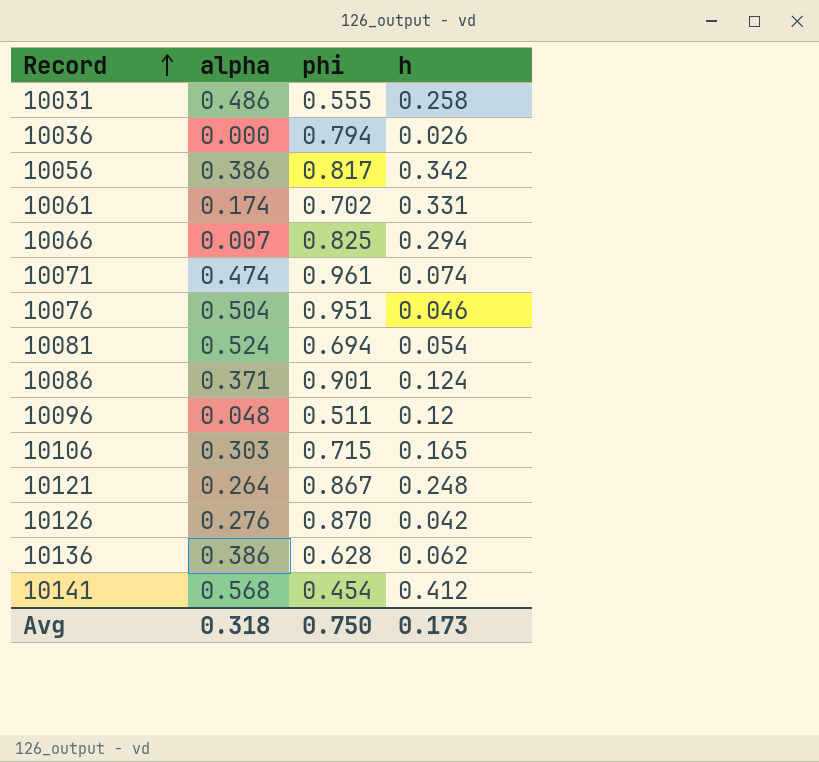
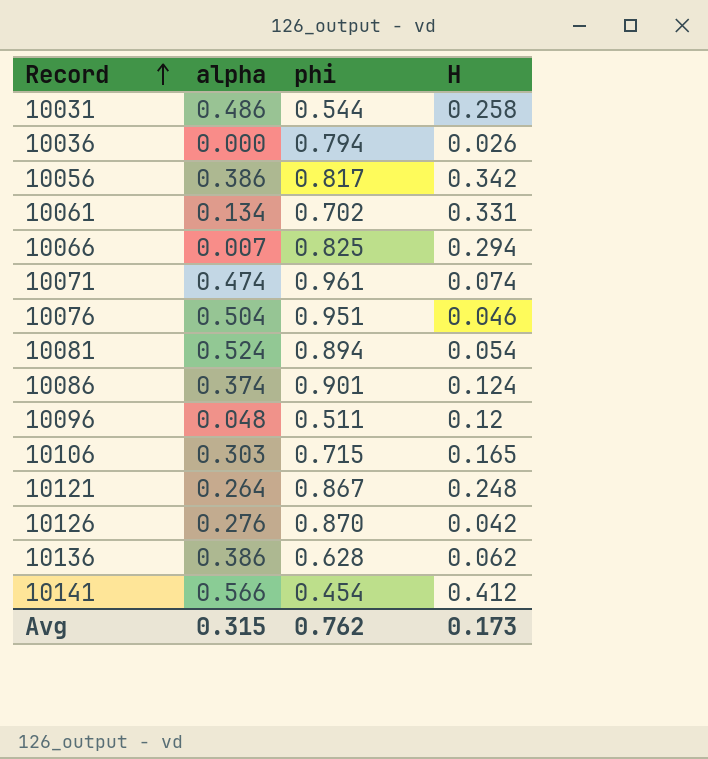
column name: h -> H
10031 | phi: 0.555 -> 0.544
10061 | alpha: 0.174 -> 0.134
10081 | phi: 0.694 -> 0.894
10086 | alpha: 0.371 -> 0.374
10141 | alpha: 0.568 -> 0.566
Avg | alpha: 0.318 -> 0.315
Avg | phi: 0.750 -> 0.762

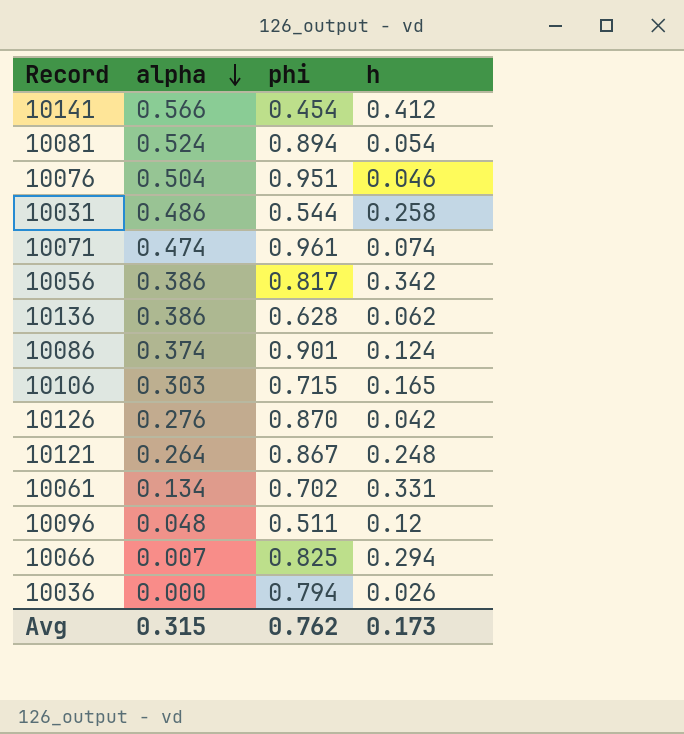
row order: Record ascending -> alpha descending
column name: H -> h

